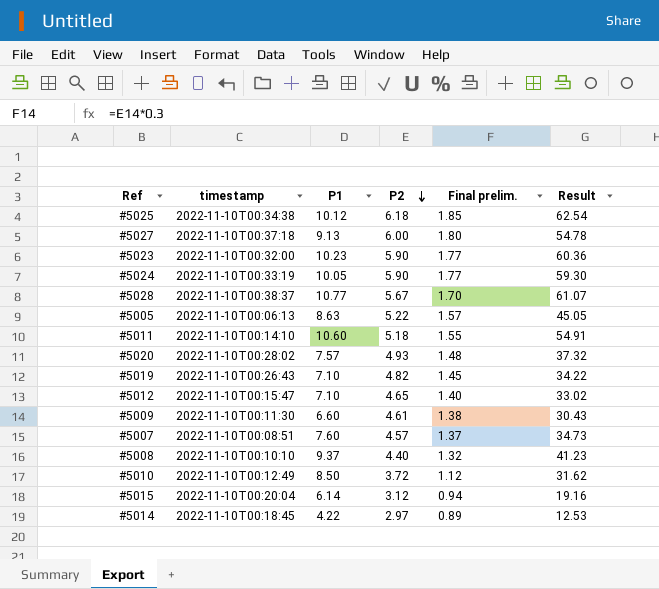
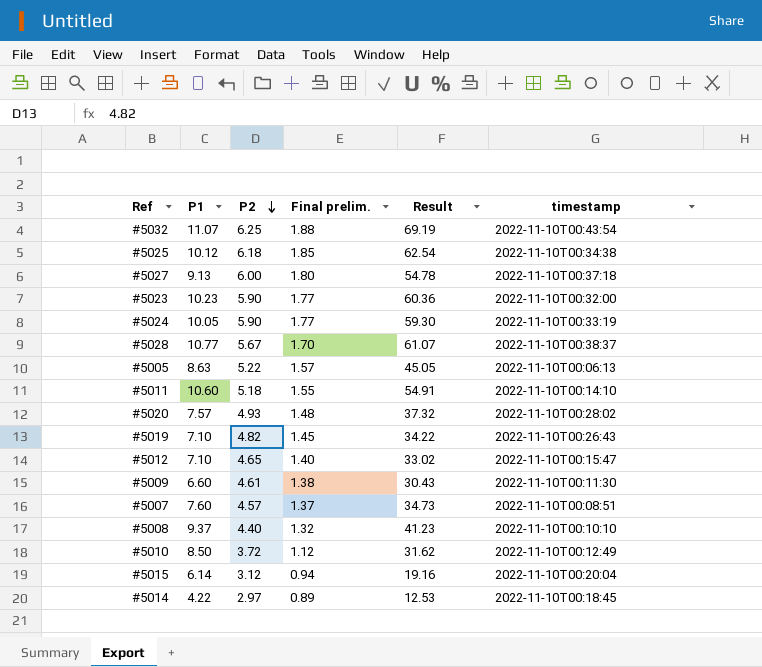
column timestamp | position: 2 -> 6
row #5032: none -> 11.07 | 6.25 | 1.88 | 69.19 | 2022-11-10T00:43:54

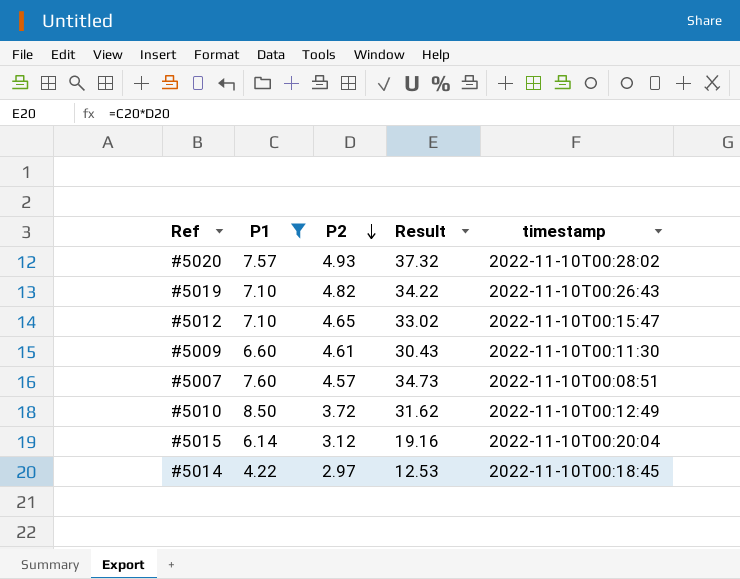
filter: none -> P1 <= 8.50
column Final prelim. | formula: [P2] * 0.3 -> none

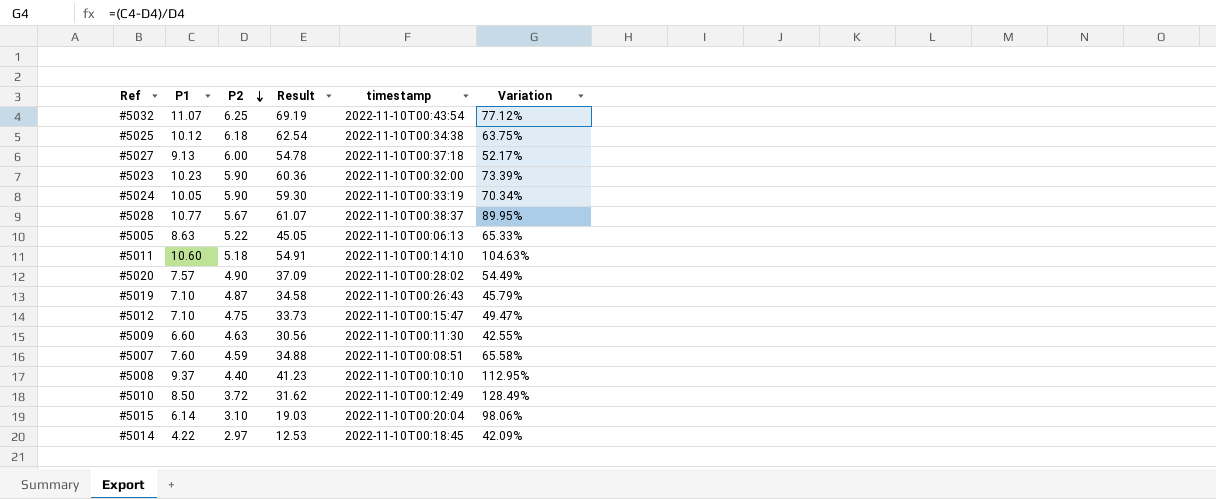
filter: P1 <= 8.50 -> none
column Variation | formula: none -> ([P1] - [P2]) / [P2]
#5020 | P2: 4.93 -> 4.90
#5020 | Result: 37.32 -> 37.09
#5019 | P2: 4.82 -> 4.87
#5019 | Result: 34.22 -> 34.58
#5012 | P2: 4.65 -> 4.75
#5012 | Result: 33.02 -> 33.73
#5009 | P2: 4.61 -> 4.63
#5009 | Result: 30.43 -> 30.56
#5007 | P2: 4.57 -> 4.59
#5007 | Result: 34.73 -> 34.88
#5015 | P2: 3.12 -> 3.10
#5015 | Result: 19.16 -> 19.03

